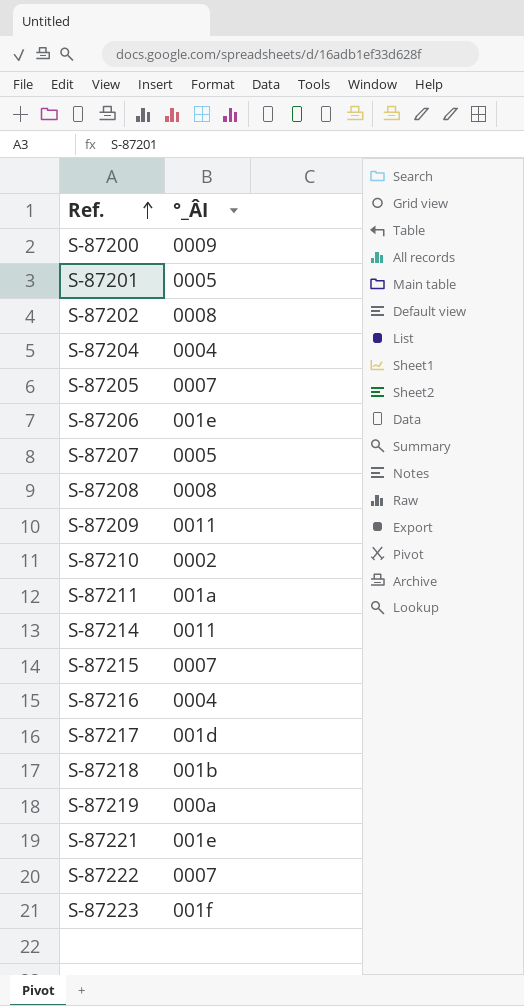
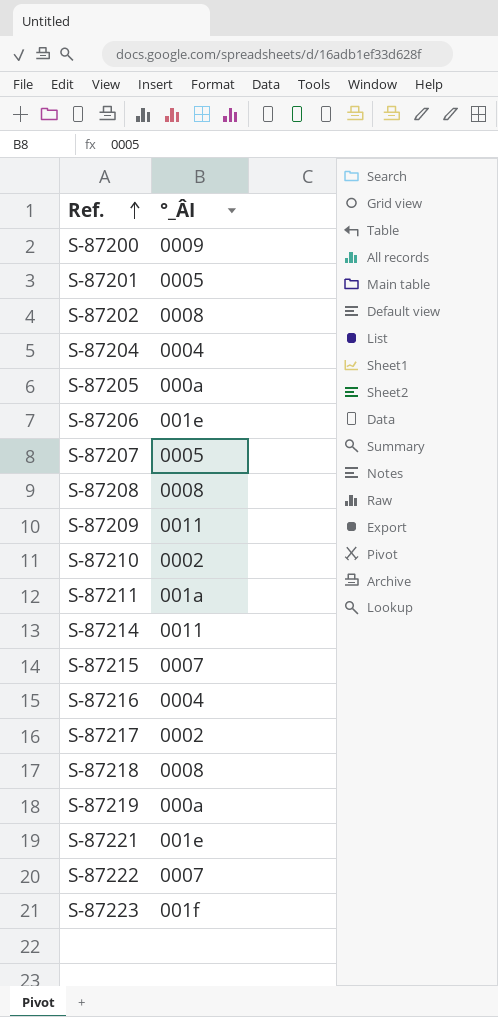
S-87205 | °_ÂI: 0007 -> 000a
S-87217 | °_ÂI: 001d -> 0002
S-87218 | °_ÂI: 001b -> 0008

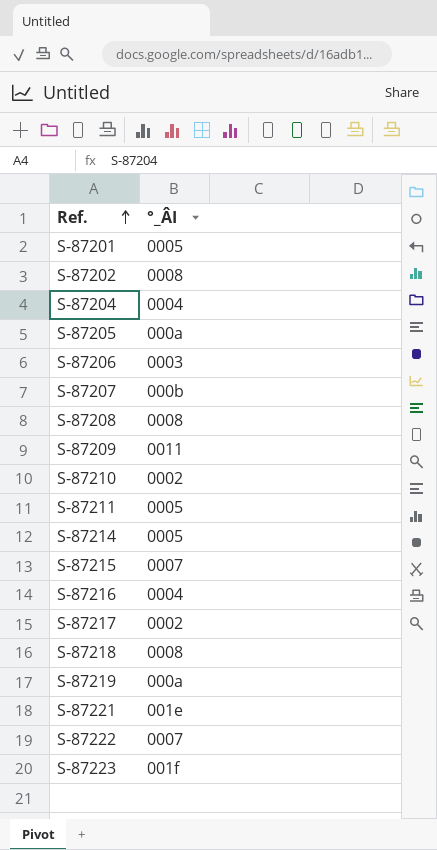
row S-87200: 0009 -> none
S-87206 | °_ÂI: 001e -> 0003
S-87207 | °_ÂI: 0005 -> 000b
S-87211 | °_ÂI: 001a -> 0005
S-87214 | °_ÂI: 0011 -> 0005

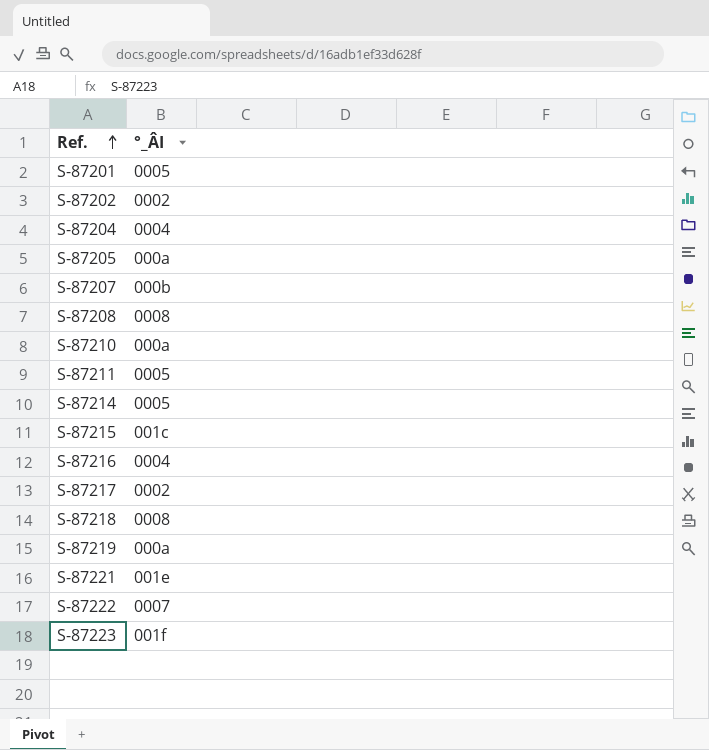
row S-87206: 0003 -> none
row S-87209: 0011 -> none
S-87202 | °_ÂI: 0008 -> 0002
S-87210 | °_ÂI: 0002 -> 000a
S-87215 | °_ÂI: 0007 -> 001c

